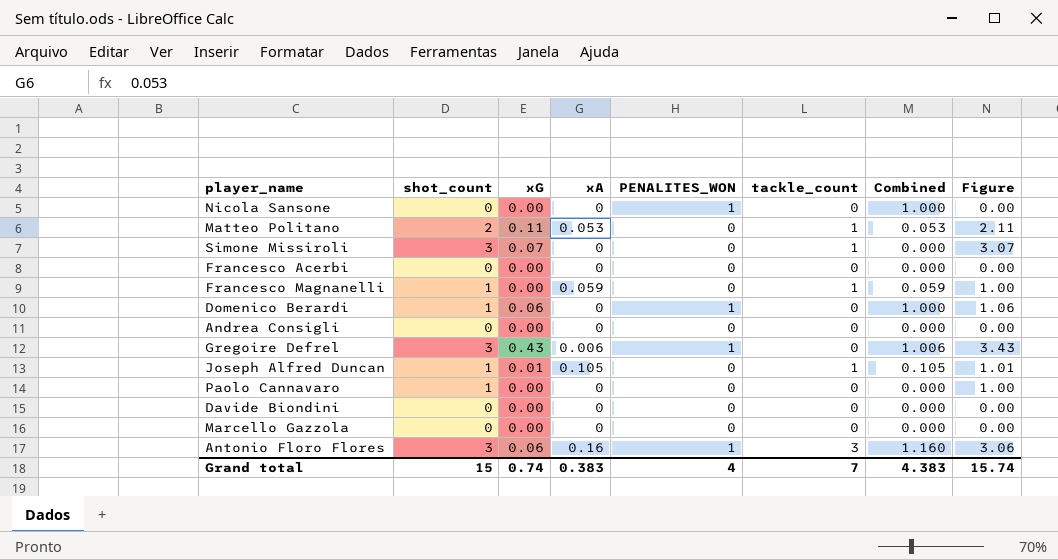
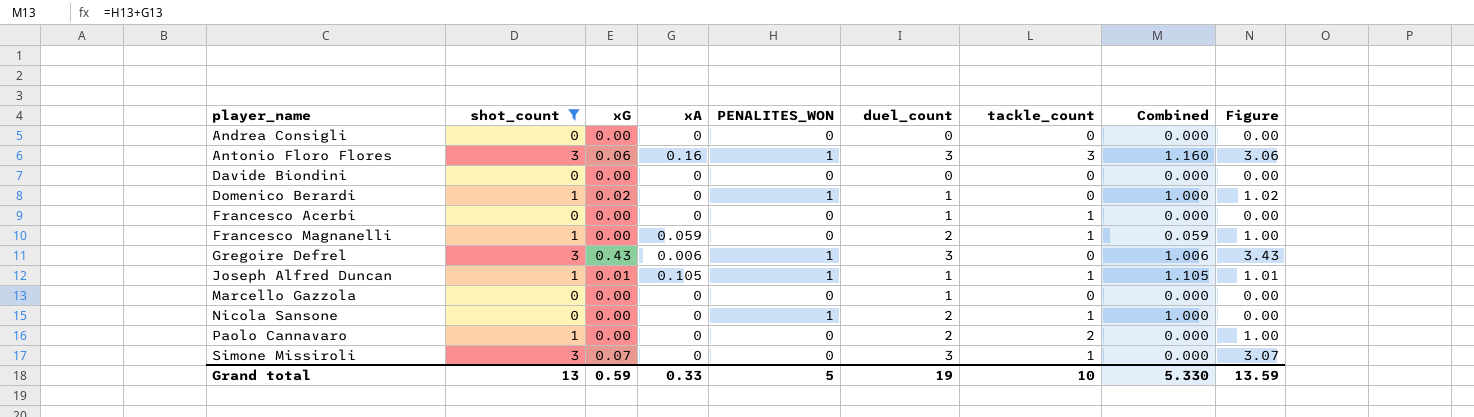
filter: none -> shot_count != 2
row order: none -> player_name ascending
column duel_count | position: none -> 6
Domenico Berardi | xG: 0.06 -> 0.02
Domenico Berardi | Figure: 1.06 -> 1.02
Francesco Acerbi | tackle_count: 0 -> 1
Joseph Alfred Duncan | PENALITES_WON: 0 -> 1
Joseph Alfred Duncan | Combined: 0.105 -> 1.105
Nicola Sansone | tackle_count: 0 -> 1
Paolo Cannavaro | tackle_count: 0 -> 2
Grand total | shot_count: 15 -> 13
Grand total | xG: 0.74 -> 0.59
Grand total | xA: 0.383 -> 0.33
Grand total | PENALITES_WON: 4 -> 5
Grand total | tackle_count: 7 -> 10
Grand total | Combined: 4.383 -> 5.330
Grand total | Figure: 15.74 -> 13.59

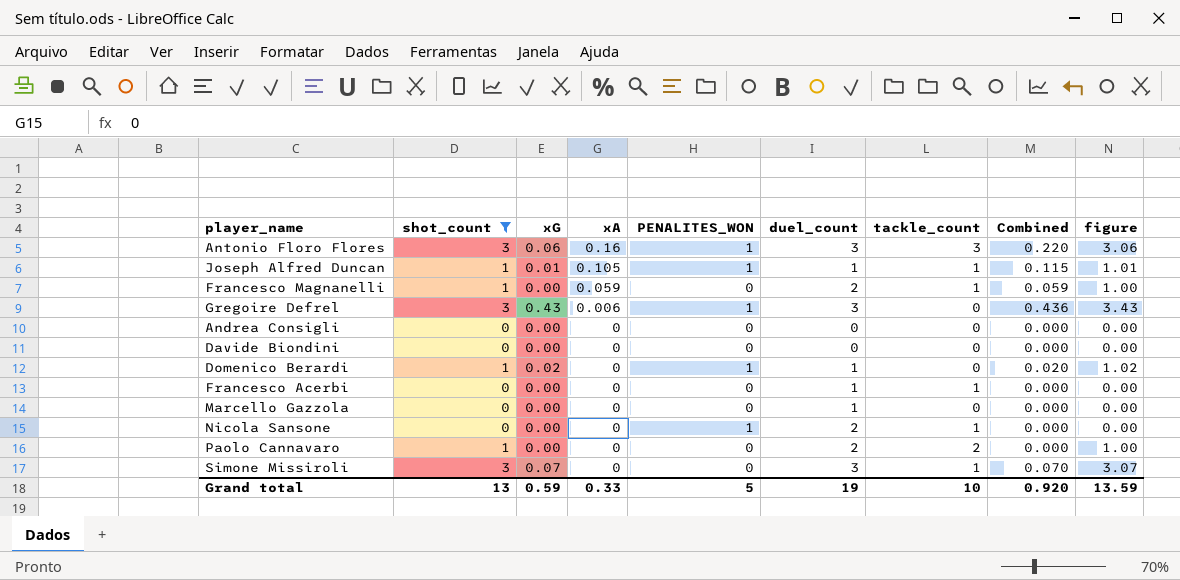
row order: player_name ascending -> xA descending
column Combined | formula: [xA] + [PENALITES_WON] -> [xG] + [xA]
column name: Figure -> figure
Grand total | Combined: 5.330 -> 0.920

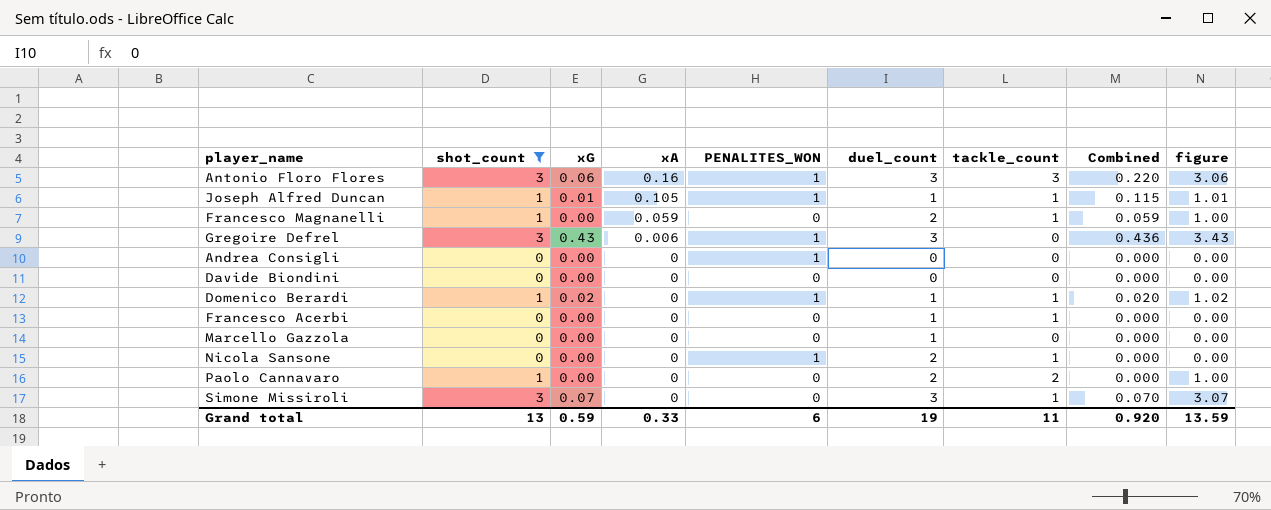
Andrea Consigli | PENALITES_WON: 0 -> 1
Domenico Berardi | tackle_count: 0 -> 1
Grand total | PENALITES_WON: 5 -> 6
Grand total | tackle_count: 10 -> 11

